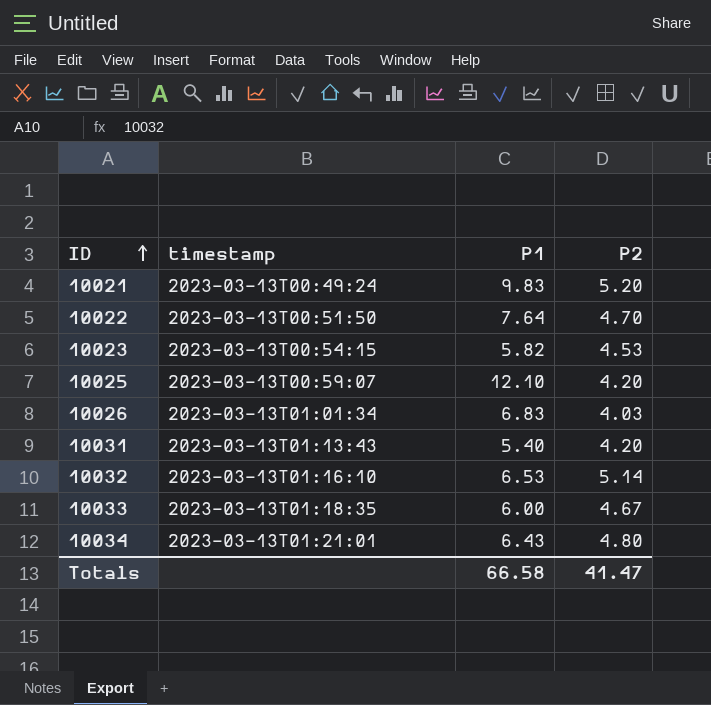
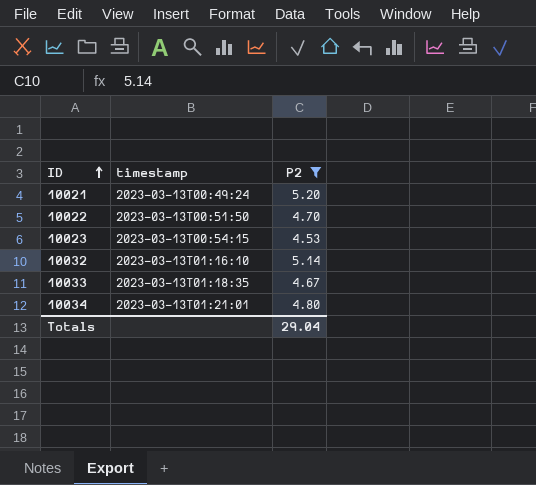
filter: none -> P2 >= 4.53
column P1 | position: 3 -> none
Totals | P2: 41.47 -> 29.04

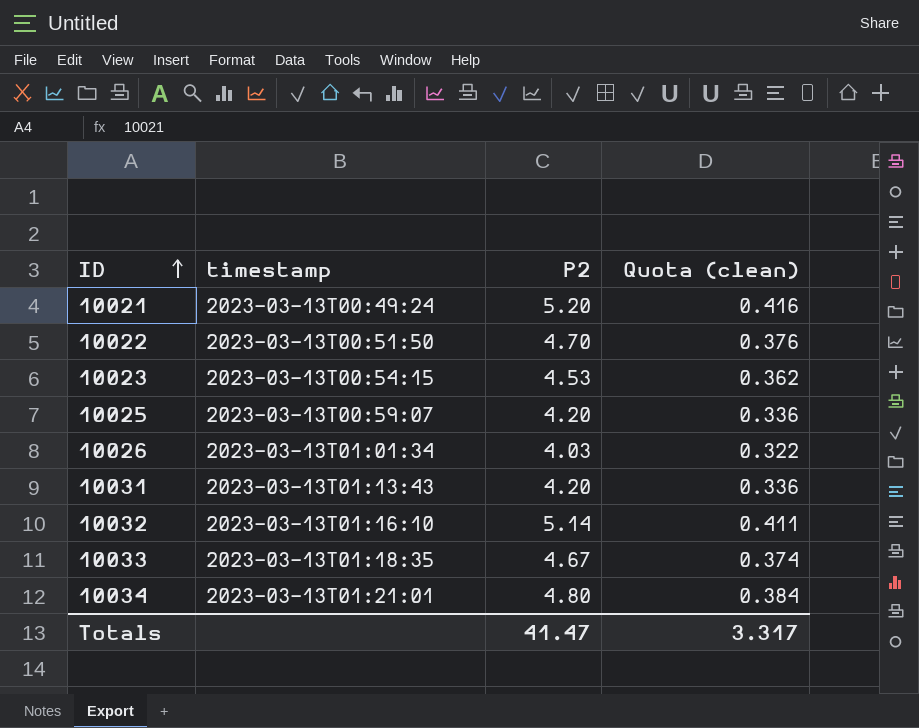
filter: P2 >= 4.53 -> none
column Quota (clean) | formula: none -> [P2] * 0.08
Totals | P2: 29.04 -> 41.47

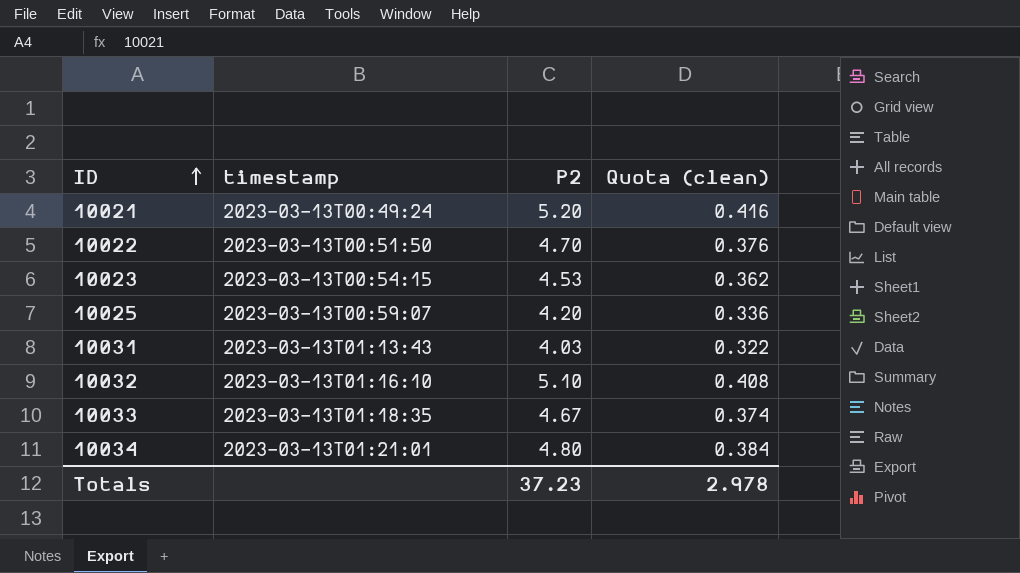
row 10026: 2023-03-13T01:01:34 | 4.03 | 0.322 -> none
10031 | P2: 4.20 -> 4.03
10031 | Quota (clean): 0.336 -> 0.322
10032 | P2: 5.14 -> 5.10
10032 | Quota (clean): 0.411 -> 0.408
Totals | P2: 41.47 -> 37.23
Totals | Quota (clean): 3.317 -> 2.978

